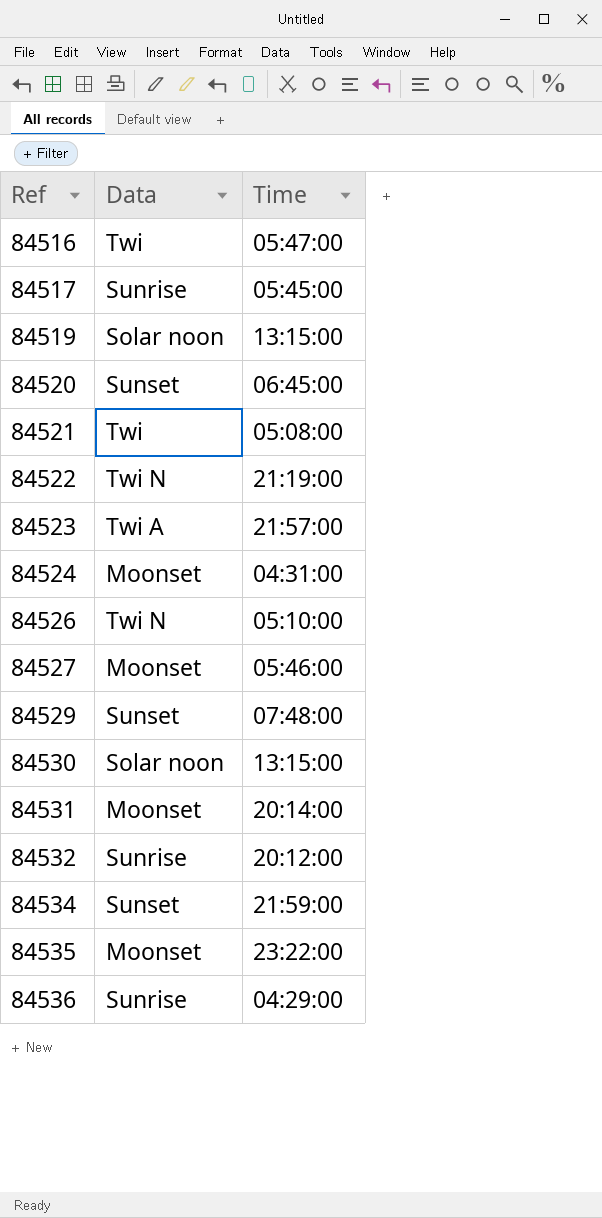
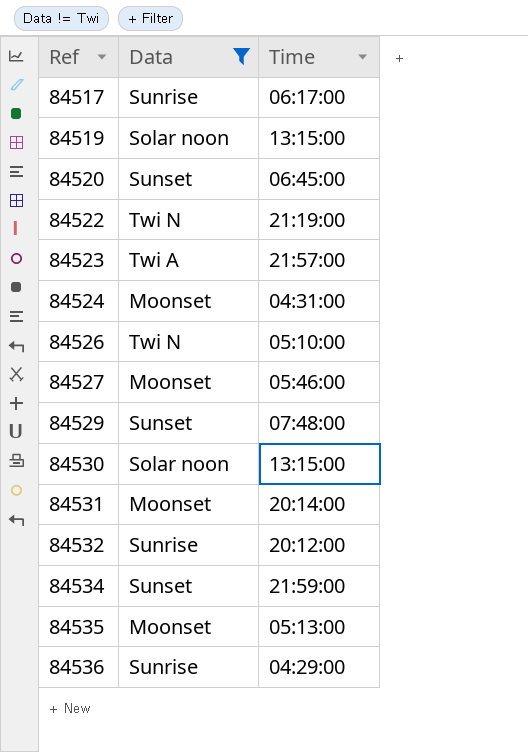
filter: none -> Data != Twi
84517 | Time: 05:45:00 -> 06:17:00
84535 | Time: 23:22:00 -> 05:13:00

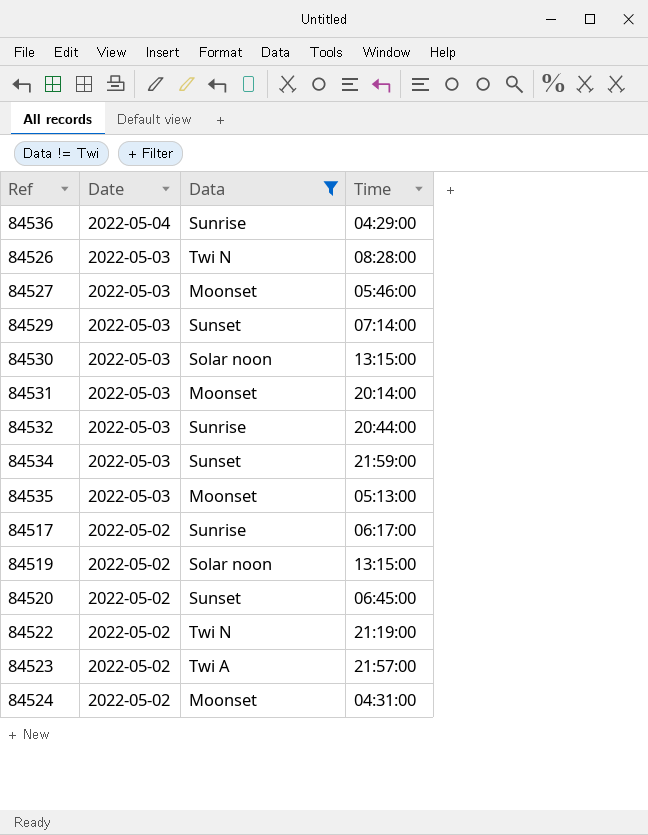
row order: Ref ascending -> Date descending
column Date | position: none -> 2
84526 | Time: 05:10:00 -> 08:28:00
84529 | Time: 07:48:00 -> 07:14:00
84532 | Time: 20:12:00 -> 20:44:00

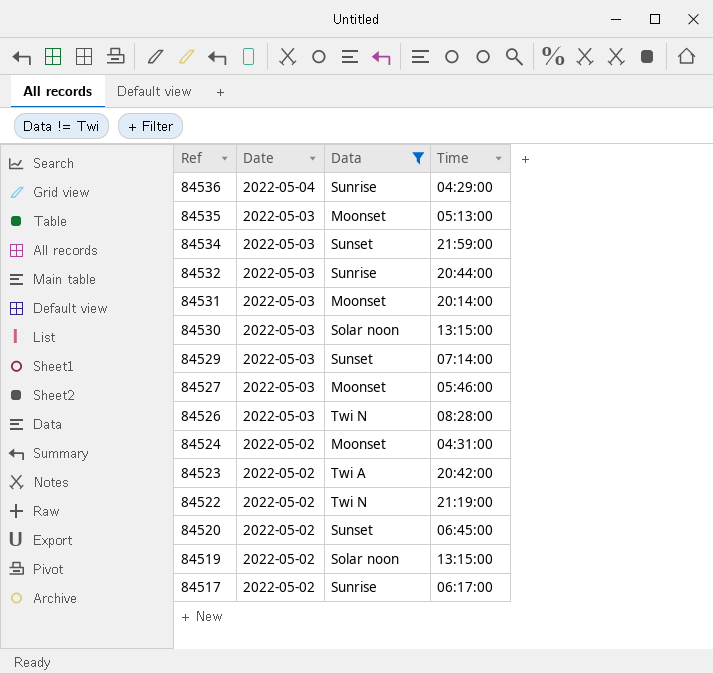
row order: Date descending -> Ref descending
84523 | Time: 21:57:00 -> 20:42:00

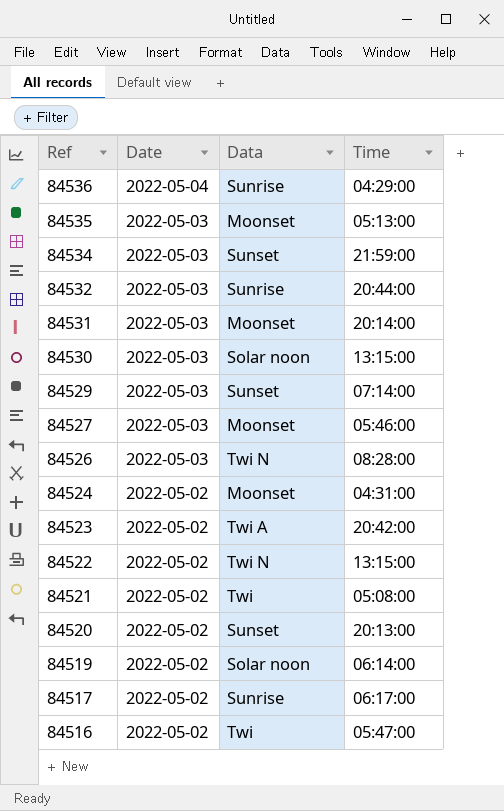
filter: Data != Twi -> none
84522 | Time: 21:19:00 -> 13:15:00
84520 | Time: 06:45:00 -> 20:13:00
84519 | Time: 13:15:00 -> 06:14:00

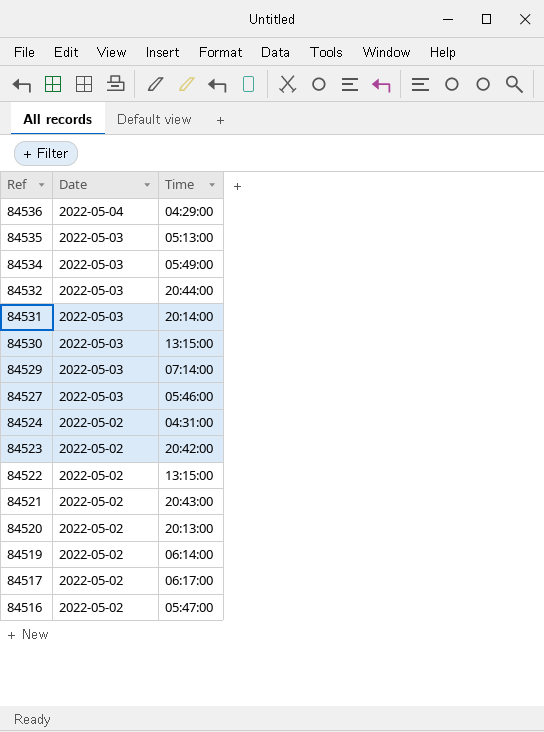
column Data | position: 3 -> none
row 84526: 2022-05-03 | Twi N | 08:28:00 -> none
84534 | Time: 21:59:00 -> 05:49:00
84521 | Time: 05:08:00 -> 20:43:00

